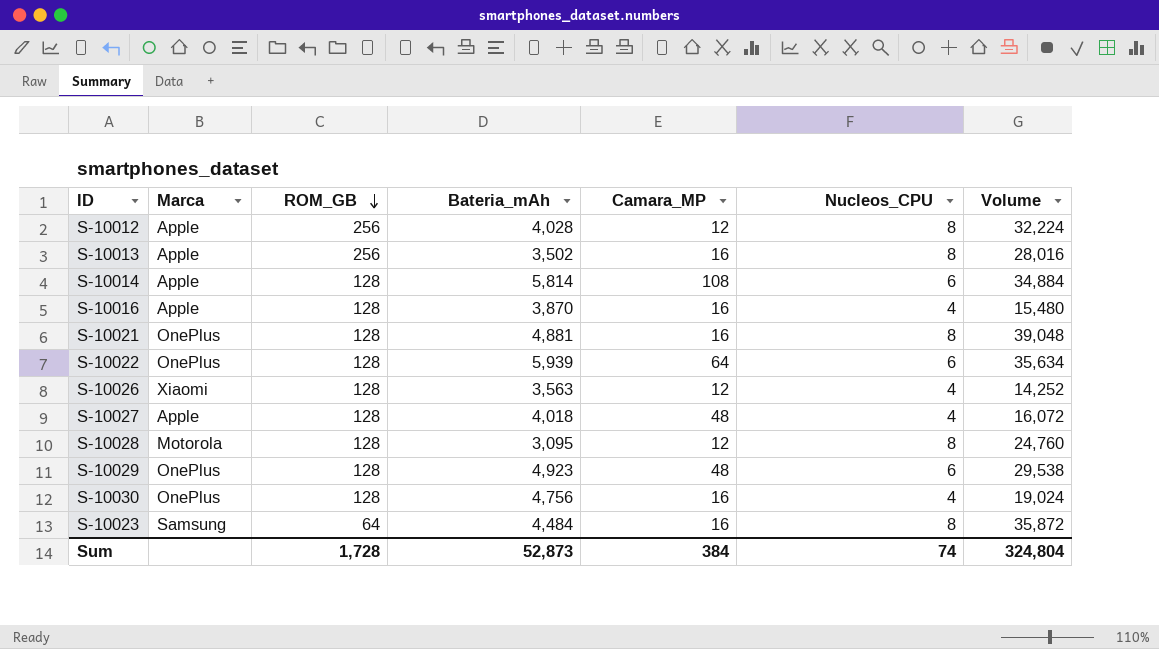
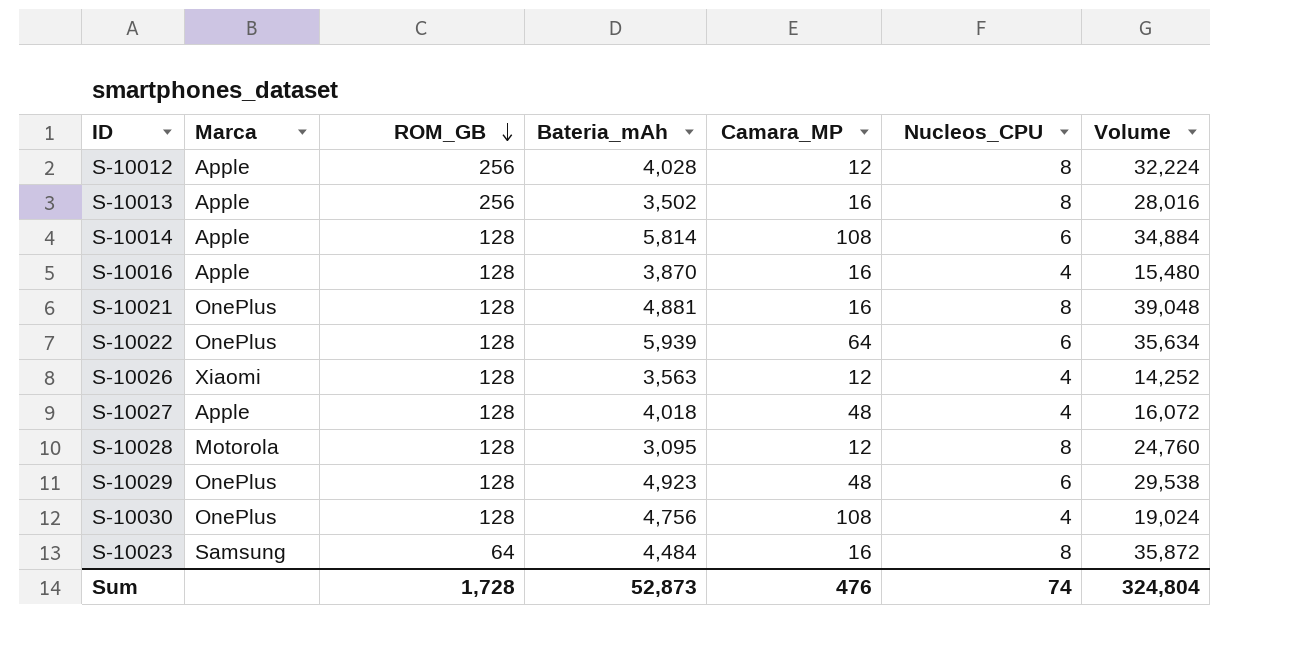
S-10030 | Camara_MP: 16 -> 108
Sum | Camara_MP: 384 -> 476

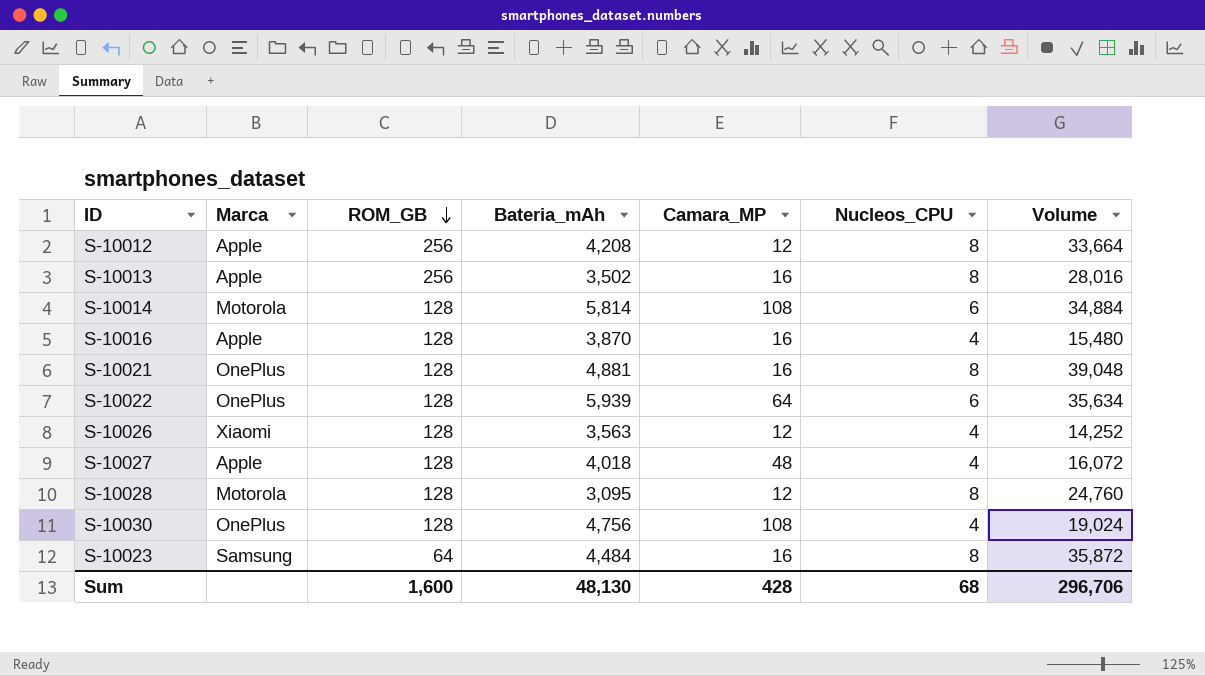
row S-10029: OnePlus | 128 | 4,923 | 48 | 6 | 29,538 -> none
S-10012 | Bateria_mAh: 4,028 -> 4,208
S-10012 | Volume: 32,224 -> 33,664
S-10014 | Marca: Apple -> Motorola
Sum | ROM_GB: 1,728 -> 1,600
Sum | Bateria_mAh: 52,873 -> 48,130
Sum | Camara_MP: 476 -> 428
Sum | Nucleos_CPU: 74 -> 68
Sum | Volume: 324,804 -> 296,706

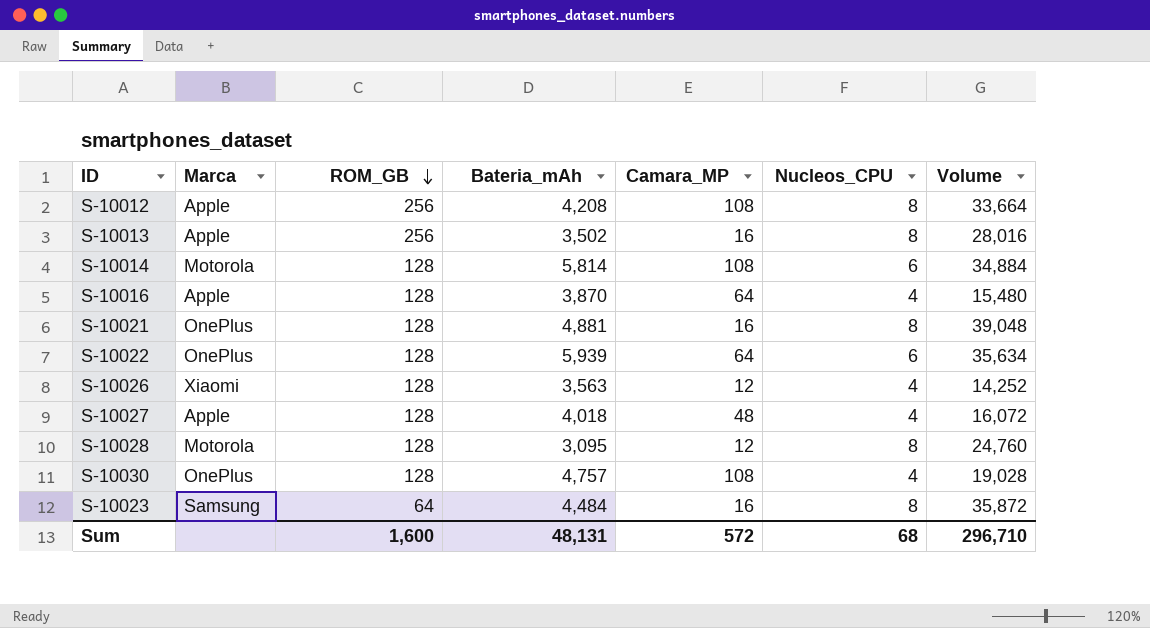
S-10012 | Camara_MP: 12 -> 108
S-10016 | Camara_MP: 16 -> 64
S-10030 | Bateria_mAh: 4,756 -> 4,757
S-10030 | Volume: 19,024 -> 19,028
Sum | Bateria_mAh: 48,130 -> 48,131
Sum | Camara_MP: 428 -> 572
Sum | Volume: 296,706 -> 296,710

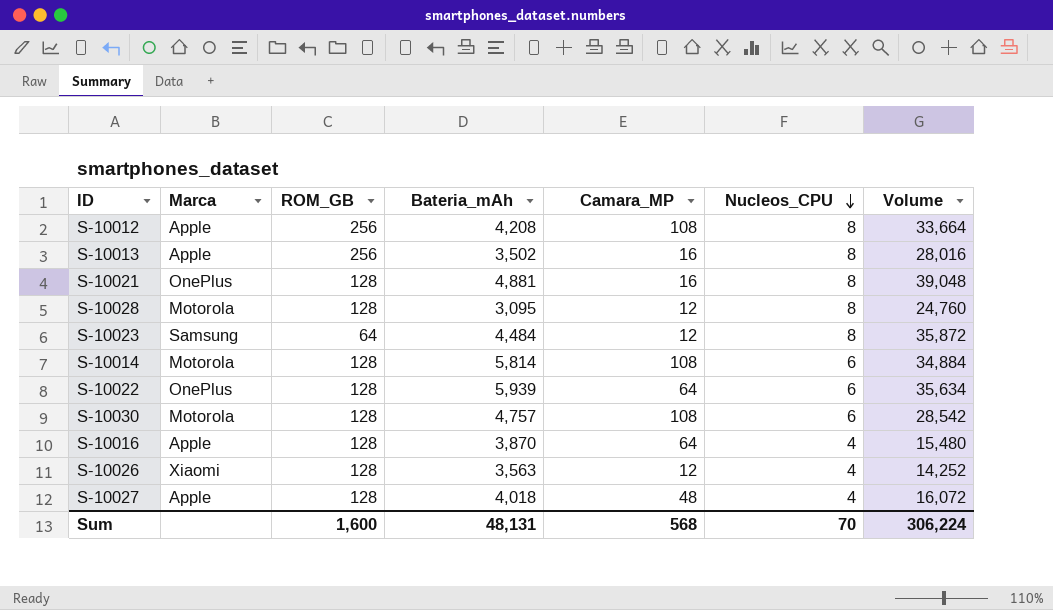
row order: ROM_GB descending -> Nucleos_CPU descending
S-10023 | Camara_MP: 16 -> 12
S-10030 | Marca: OnePlus -> Motorola
S-10030 | Nucleos_CPU: 4 -> 6
S-10030 | Volume: 19,028 -> 28,542
Sum | Camara_MP: 572 -> 568
Sum | Nucleos_CPU: 68 -> 70
Sum | Volume: 296,710 -> 306,224

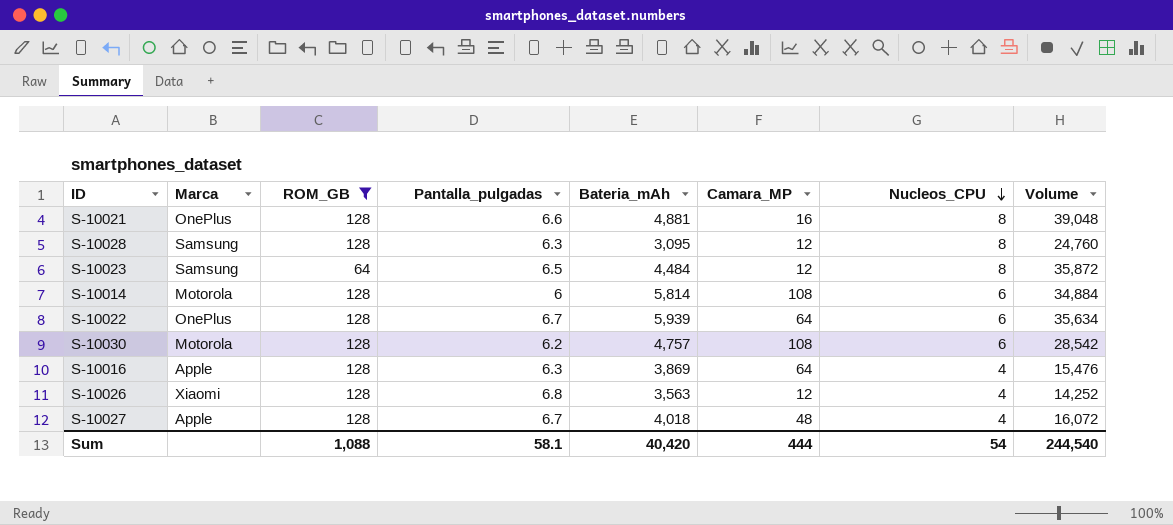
filter: none -> ROM_GB != 256
column Pantalla_pulgadas | position: none -> 4
S-10028 | Marca: Motorola -> Samsung
S-10016 | Bateria_mAh: 3,870 -> 3,869
S-10016 | Volume: 15,480 -> 15,476
Sum | ROM_GB: 1,600 -> 1,088
Sum | Bateria_mAh: 48,131 -> 40,420
Sum | Camara_MP: 568 -> 444
Sum | Nucleos_CPU: 70 -> 54
Sum | Volume: 306,224 -> 244,540

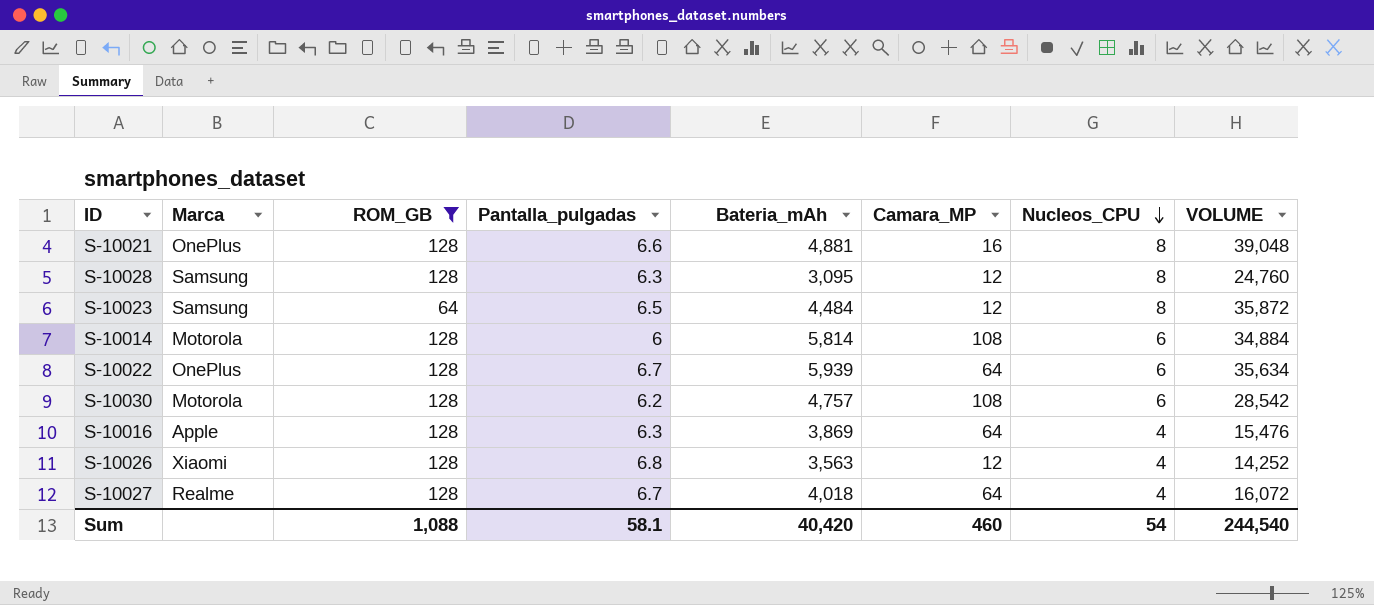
column name: Volume -> VOLUME
S-10027 | Marca: Apple -> Realme
S-10027 | Camara_MP: 48 -> 64
Sum | Camara_MP: 444 -> 460

